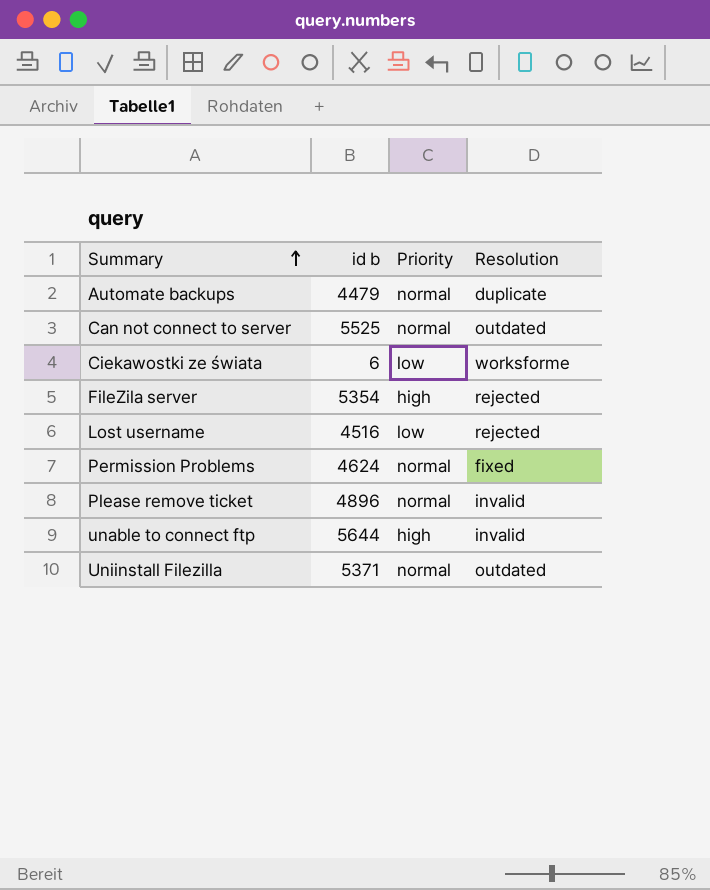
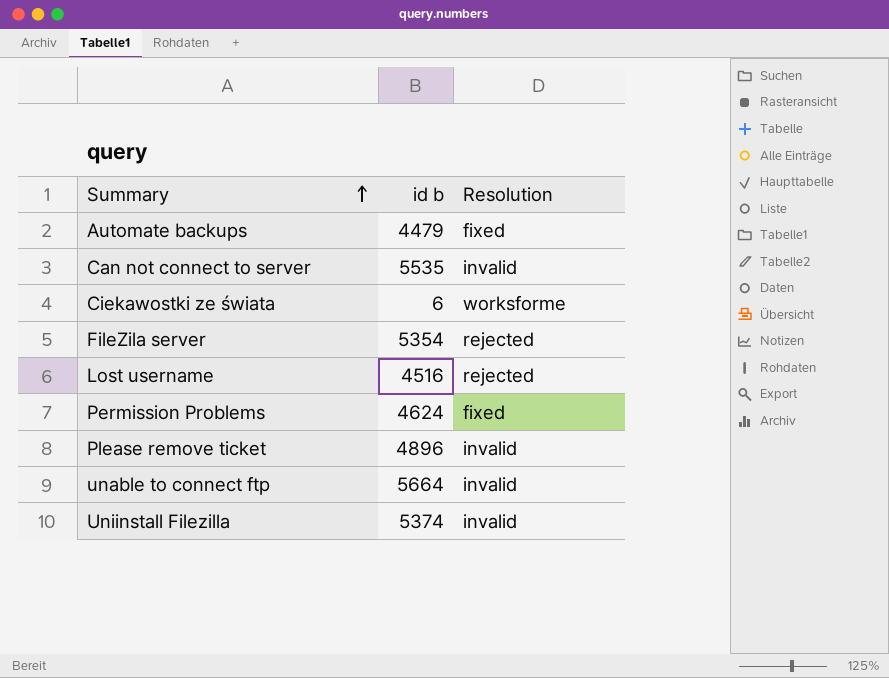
column Priority | position: 3 -> none
Automate backups | Resolution: duplicate -> fixed
Can not connect to server | id b: 5525 -> 5535
Can not connect to server | Resolution: outdated -> invalid
unable to connect ftp | id b: 5644 -> 5664
Uniinstall Filezilla | id b: 5371 -> 5374
Uniinstall Filezilla | Resolution: outdated -> invalid

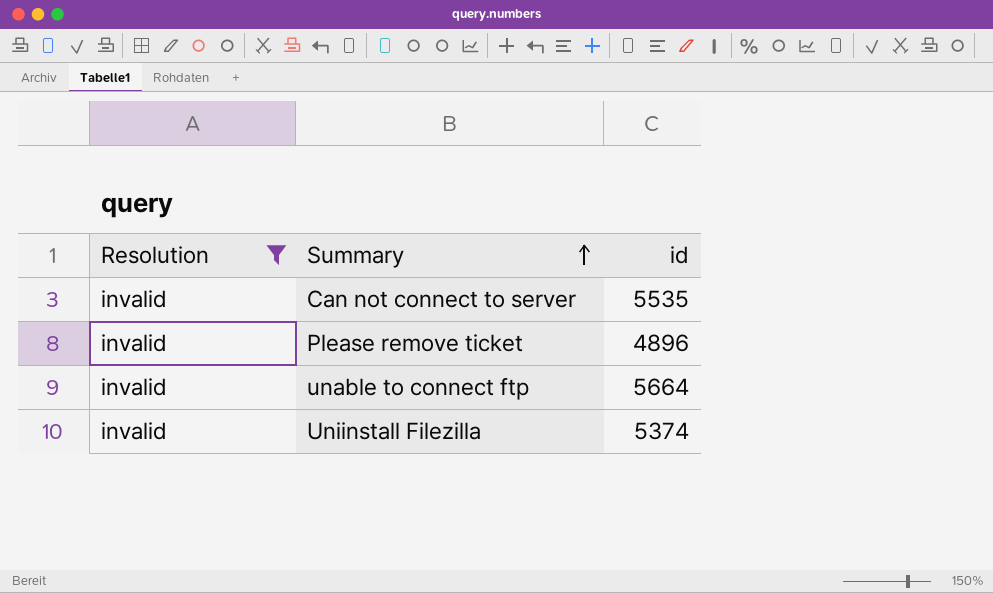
filter: none -> Resolution = invalid
column Resolution | position: 3 -> 1
column name: id b -> id

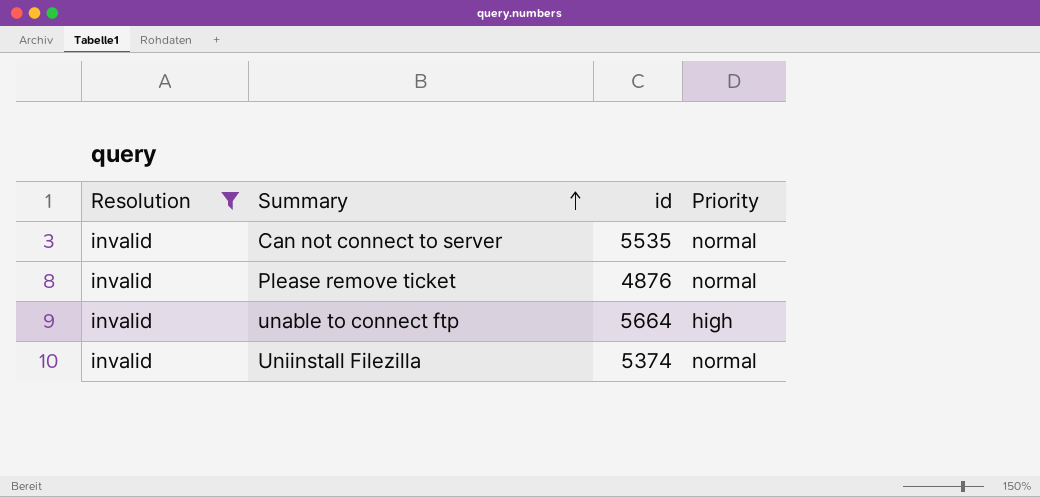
column Priority | position: none -> 4
Please remove ticket | id: 4896 -> 4876

